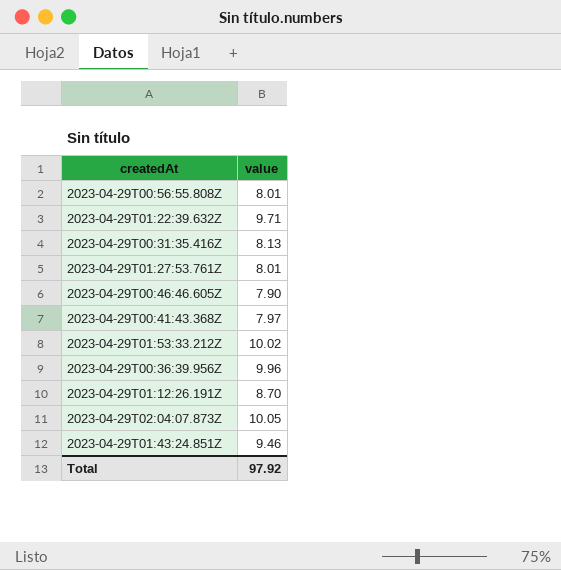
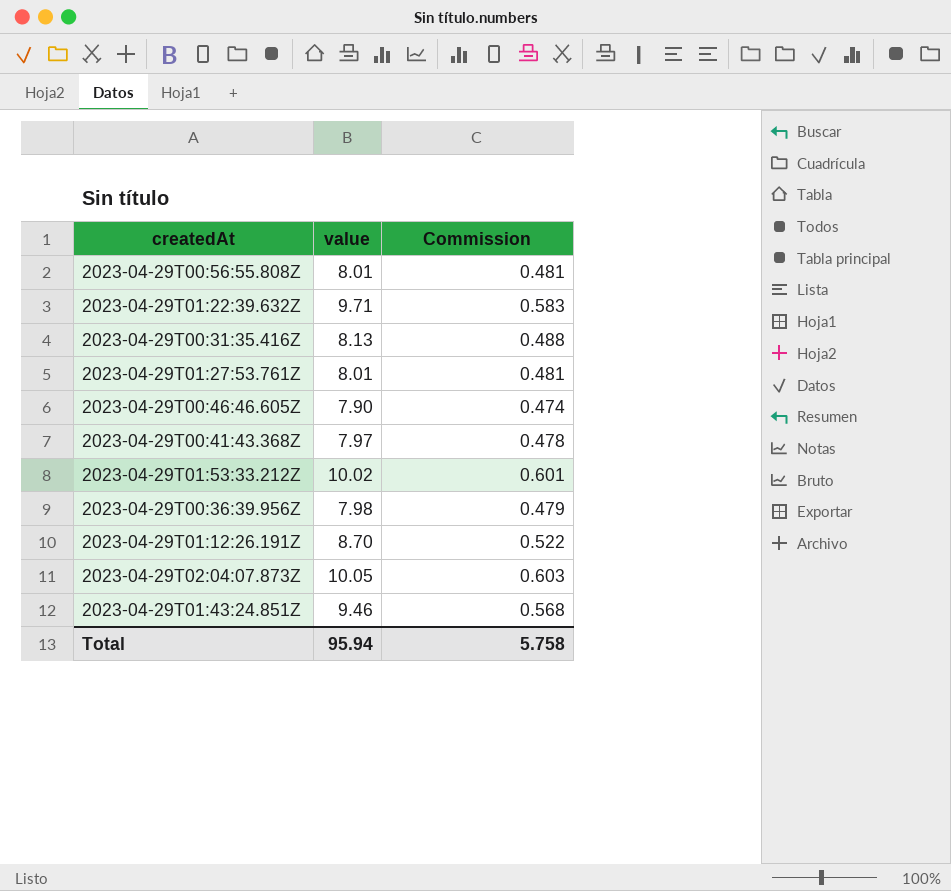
column Commission | formula: none -> [value] * 0.06
2023-04-29T00:36:39.956Z | value: 9.96 -> 7.98
Total | value: 97.92 -> 95.94

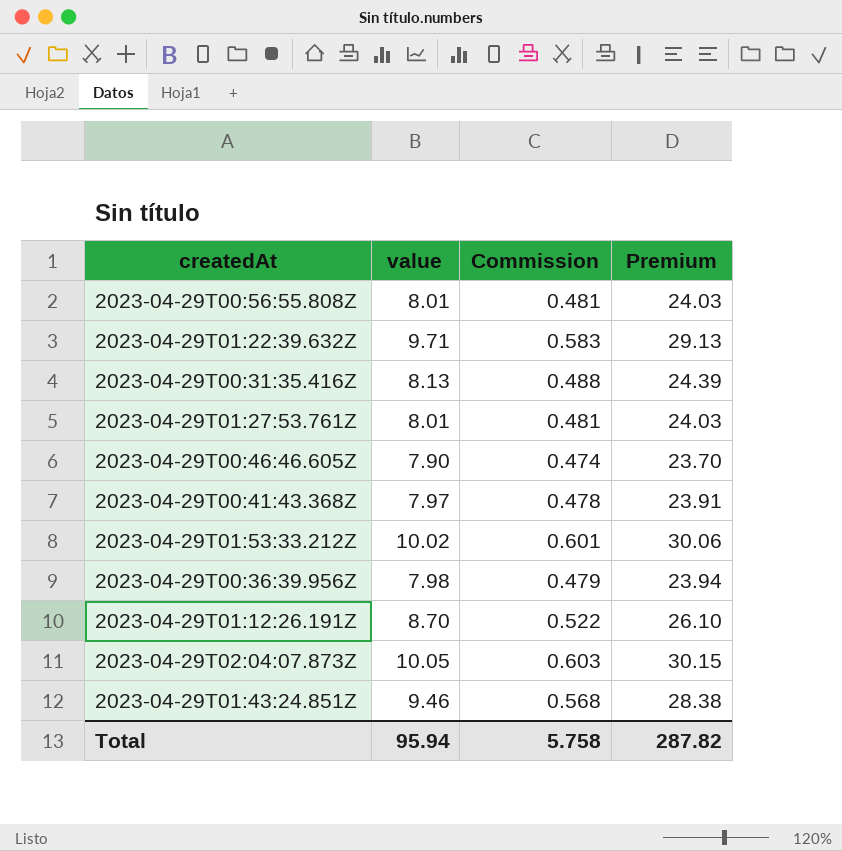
column Premium | formula: none -> [value] * 3

